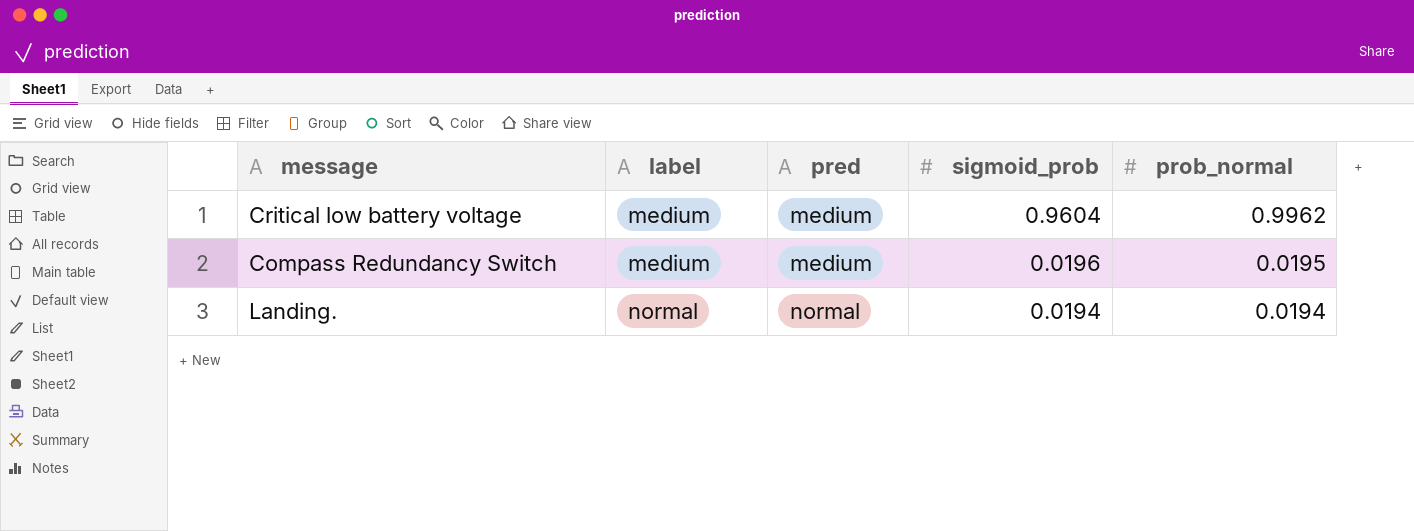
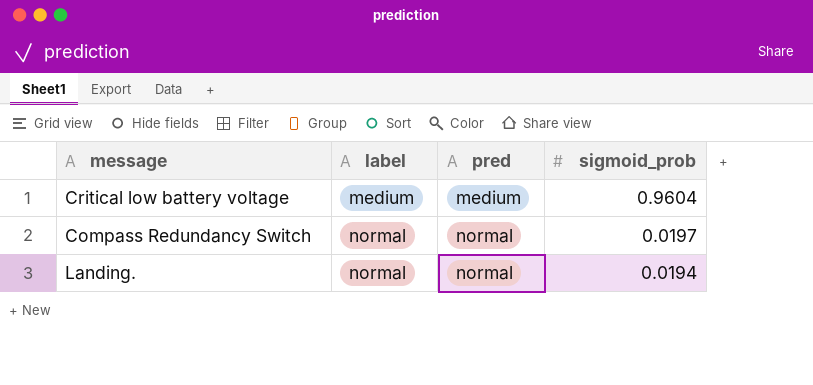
column prob_normal | position: 5 -> none
Compass Redundancy Switch | label: medium -> normal
Compass Redundancy Switch | pred: medium -> normal
Compass Redundancy Switch | sigmoid_prob: 0.0196 -> 0.0197

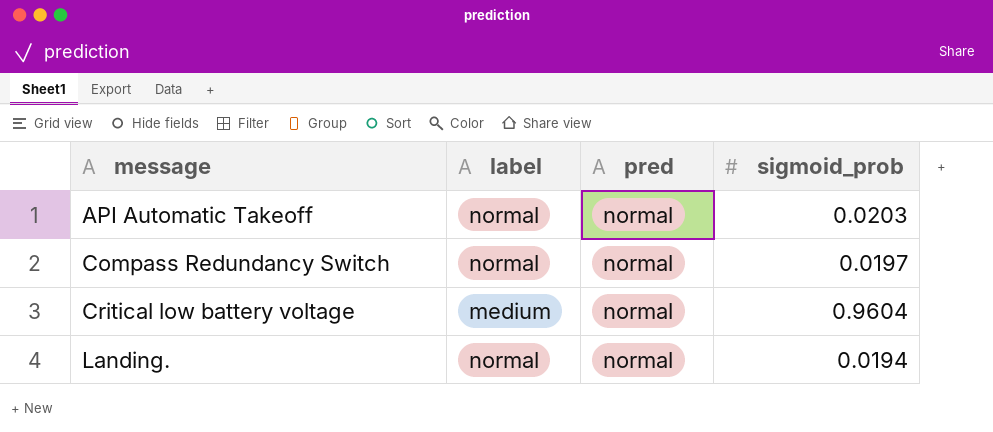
row order: label ascending -> message ascending
row API Automatic Takeoff: none -> normal | normal | 0.0203
Critical low battery voltage | pred: medium -> normal

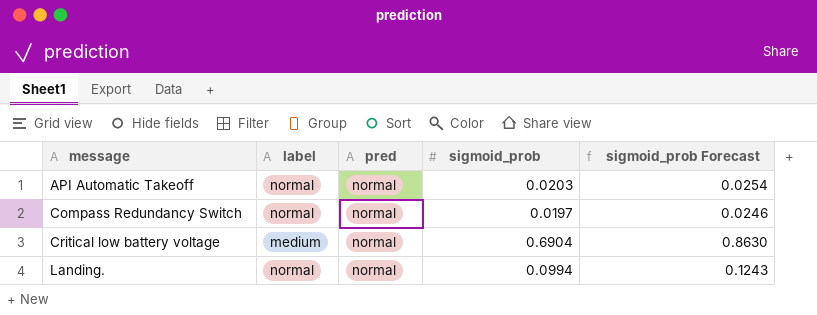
column sigmoid_prob Forecast | formula: none -> [sigmoid_prob] * 1.25
Critical low battery voltage | sigmoid_prob: 0.9604 -> 0.6904
Landing. | sigmoid_prob: 0.0194 -> 0.0994

